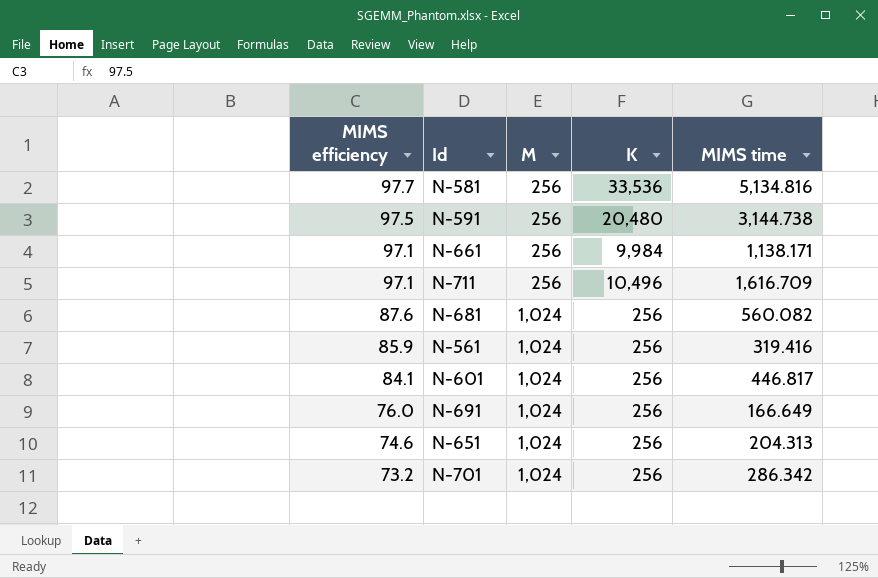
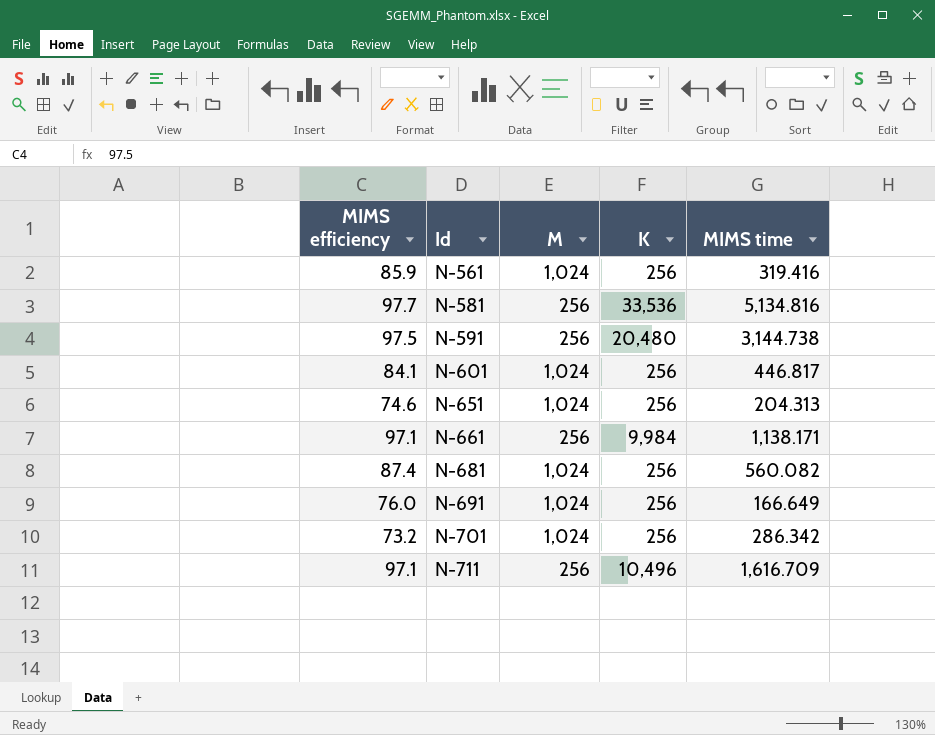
row order: MIMS efficiency descending -> Id ascending
N-681 | MIMS efficiency: 87.6 -> 87.4

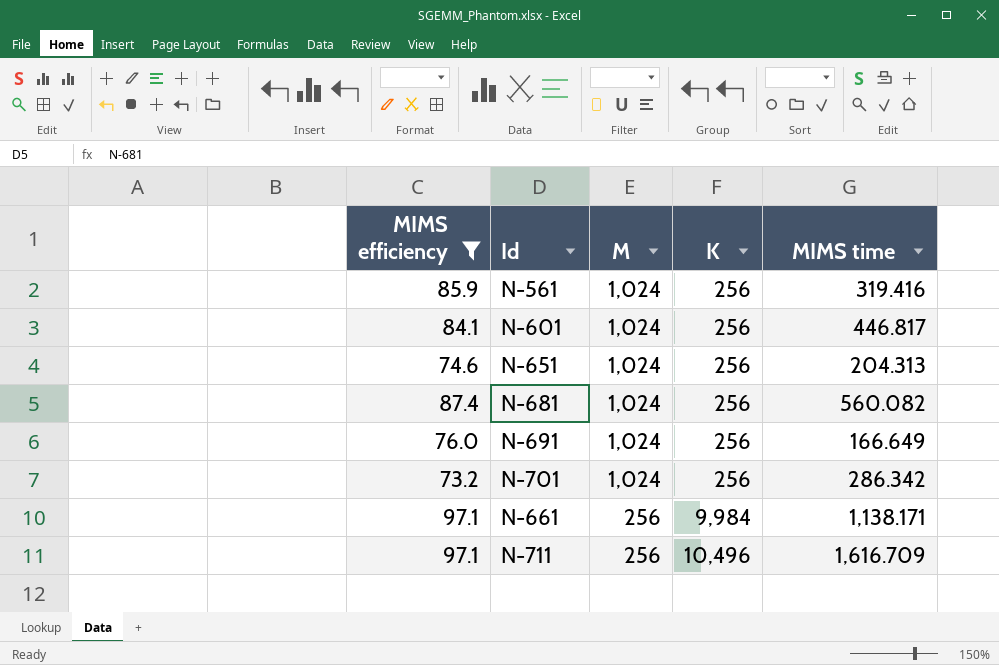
filter: none -> MIMS efficiency <= 97.1
row order: Id ascending -> M descending

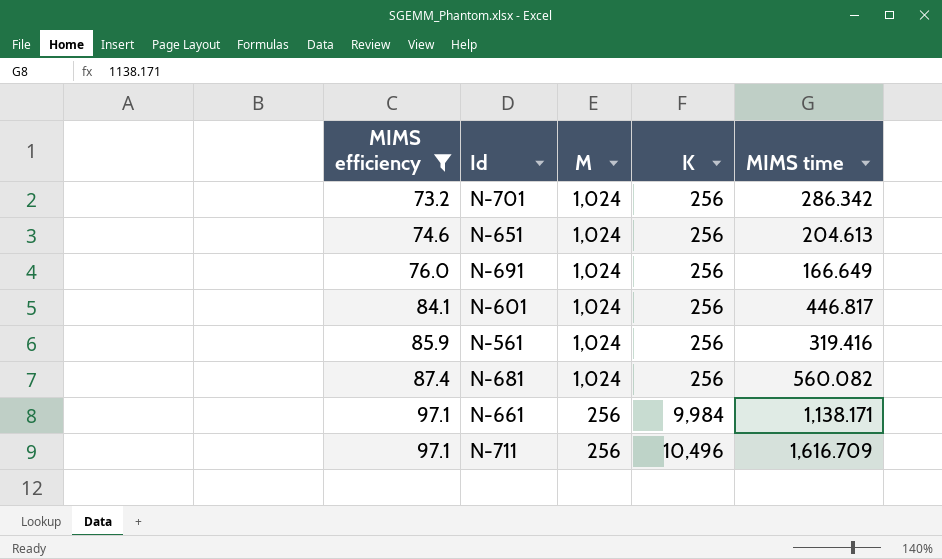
row order: M descending -> MIMS efficiency ascending
N-651 | MIMS time: 204.313 -> 204.613

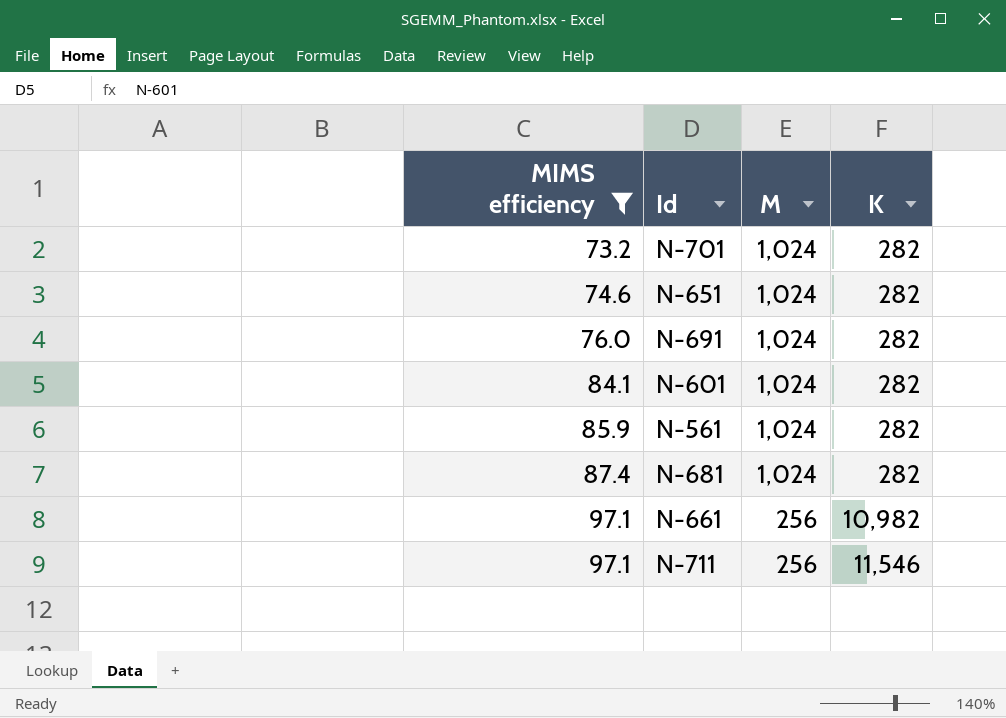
column MIMS time | position: 5 -> none
N-701 | K: 256 -> 282
N-651 | K: 256 -> 282
N-691 | K: 256 -> 282
N-601 | K: 256 -> 282
N-561 | K: 256 -> 282
N-681 | K: 256 -> 282
N-661 | K: 9,984 -> 10,982
N-711 | K: 10,496 -> 11,546

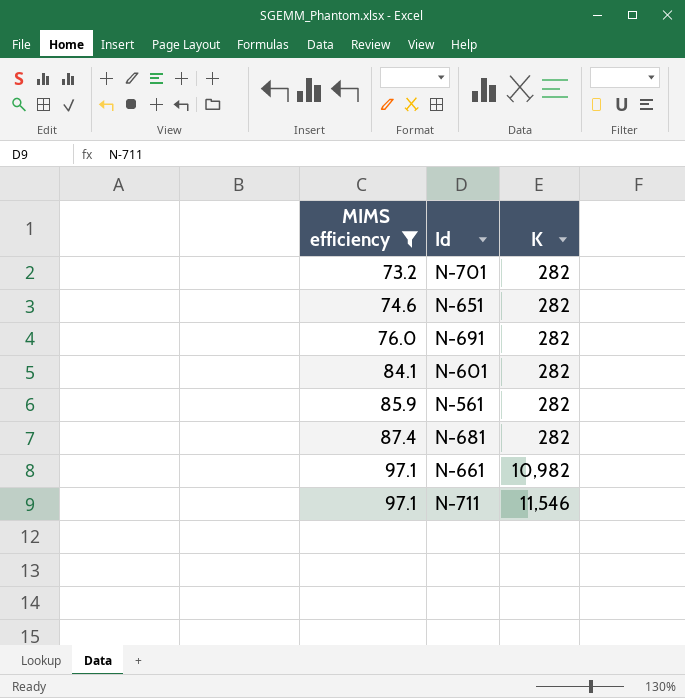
column M | position: 3 -> none

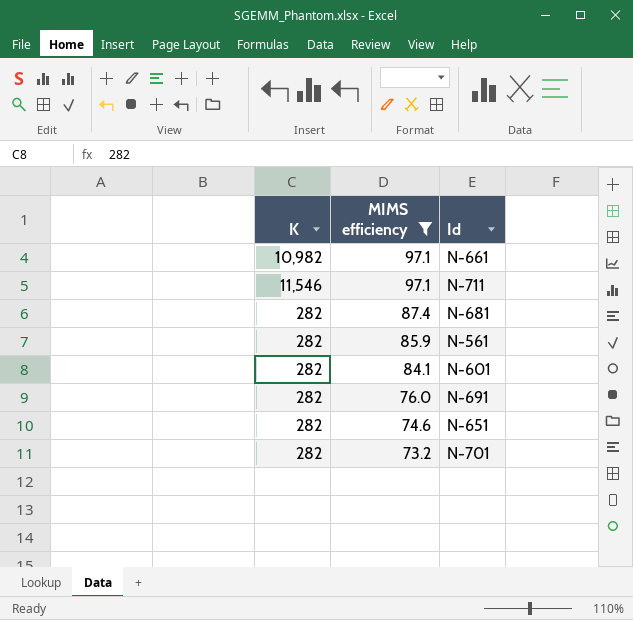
row order: MIMS efficiency ascending -> MIMS efficiency descending
column K | position: 3 -> 1

